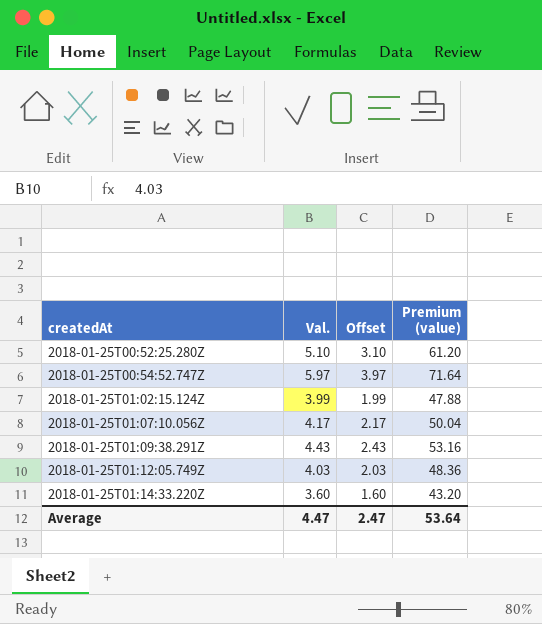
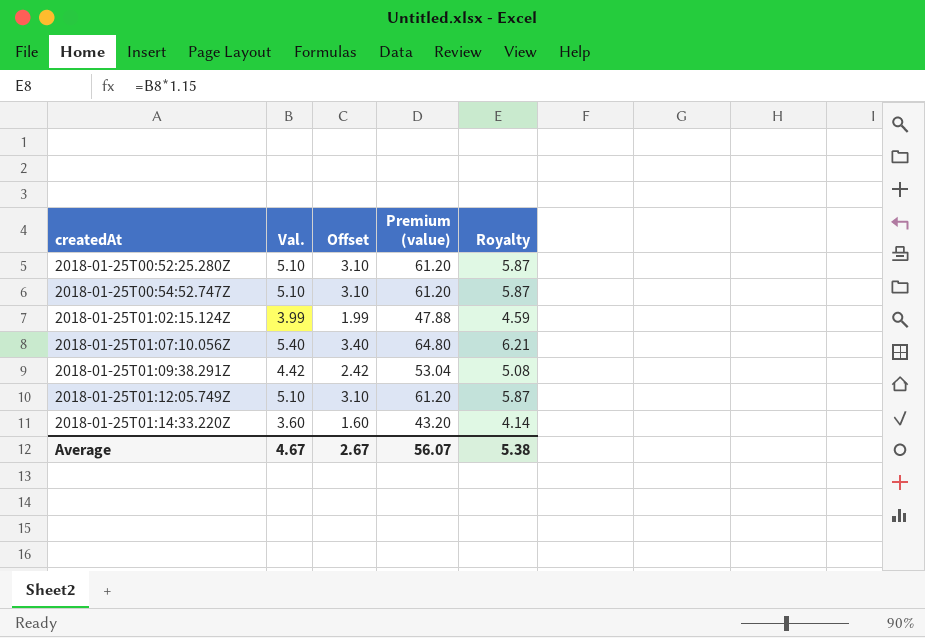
column Royalty | formula: none -> [Val.] * 1.15
2018-01-25T00:54:52.747Z | Val.: 5.97 -> 5.10
2018-01-25T00:54:52.747Z | Offset: 3.97 -> 3.10
2018-01-25T00:54:52.747Z | Premium (value): 71.64 -> 61.20
2018-01-25T01:07:10.056Z | Val.: 4.17 -> 5.40
2018-01-25T01:07:10.056Z | Offset: 2.17 -> 3.40
2018-01-25T01:07:10.056Z | Premium (value): 50.04 -> 64.80
2018-01-25T01:09:38.291Z | Val.: 4.43 -> 4.42
2018-01-25T01:09:38.291Z | Offset: 2.43 -> 2.42
2018-01-25T01:09:38.291Z | Premium (value): 53.16 -> 53.04
2018-01-25T01:12:05.749Z | Val.: 4.03 -> 5.10
2018-01-25T01:12:05.749Z | Offset: 2.03 -> 3.10
2018-01-25T01:12:05.749Z | Premium (value): 48.36 -> 61.20
Average | Val.: 4.47 -> 4.67
Average | Offset: 2.47 -> 2.67
Average | Premium (value): 53.64 -> 56.07

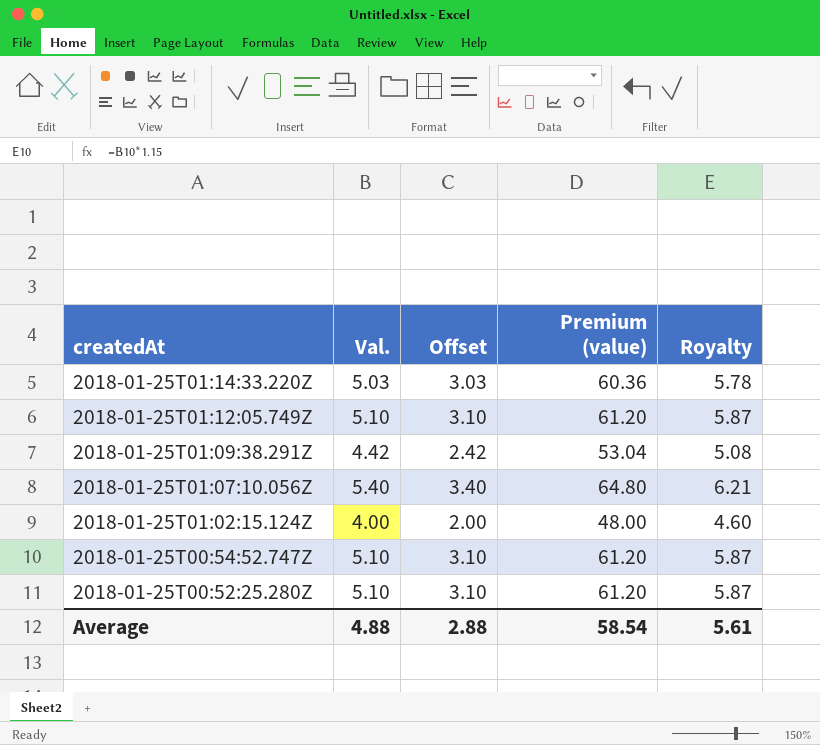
row order: createdAt ascending -> createdAt descending
2018-01-25T01:14:33.220Z | Val.: 3.60 -> 5.03
2018-01-25T01:14:33.220Z | Offset: 1.60 -> 3.03
2018-01-25T01:14:33.220Z | Premium (value): 43.20 -> 60.36
2018-01-25T01:14:33.220Z | Royalty: 4.14 -> 5.78
2018-01-25T01:02:15.124Z | Val.: 3.99 -> 4.00
2018-01-25T01:02:15.124Z | Offset: 1.99 -> 2.00
2018-01-25T01:02:15.124Z | Premium (value): 47.88 -> 48.00
2018-01-25T01:02:15.124Z | Royalty: 4.59 -> 4.60
Average | Val.: 4.67 -> 4.88
Average | Offset: 2.67 -> 2.88
Average | Premium (value): 56.07 -> 58.54
Average | Royalty: 5.38 -> 5.61

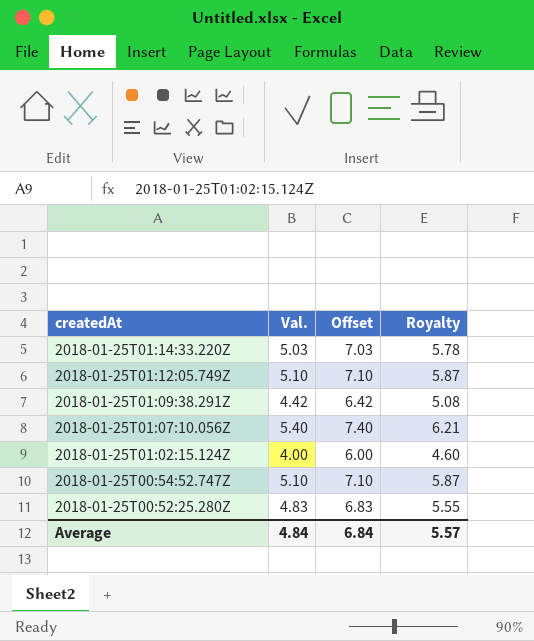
column Premium (value) | formula: [Val.] * 12 -> none
column Offset | formula: [Val.] - 2 -> [Val.] + 2
2018-01-25T00:52:25.280Z | Val.: 5.10 -> 4.83
2018-01-25T00:52:25.280Z | Royalty: 5.87 -> 5.55
Average | Val.: 4.88 -> 4.84
Average | Offset: 2.88 -> 6.84
Average | Royalty: 5.61 -> 5.57

